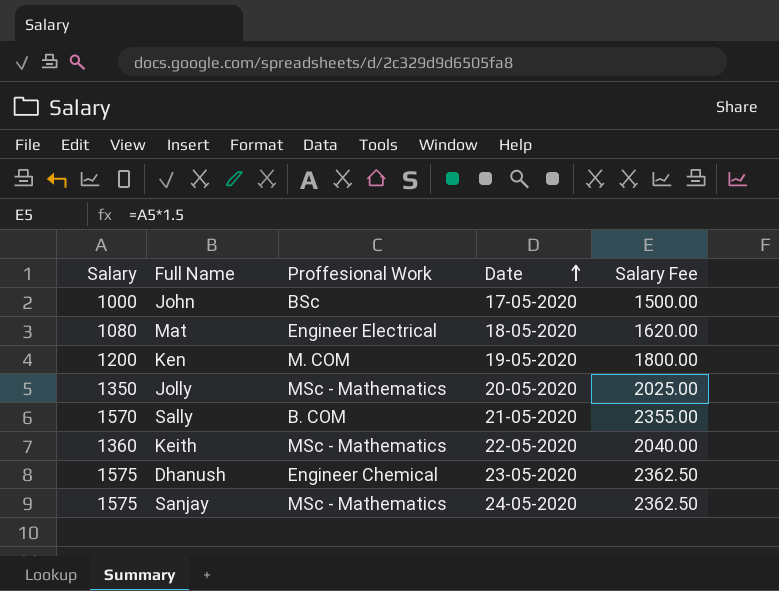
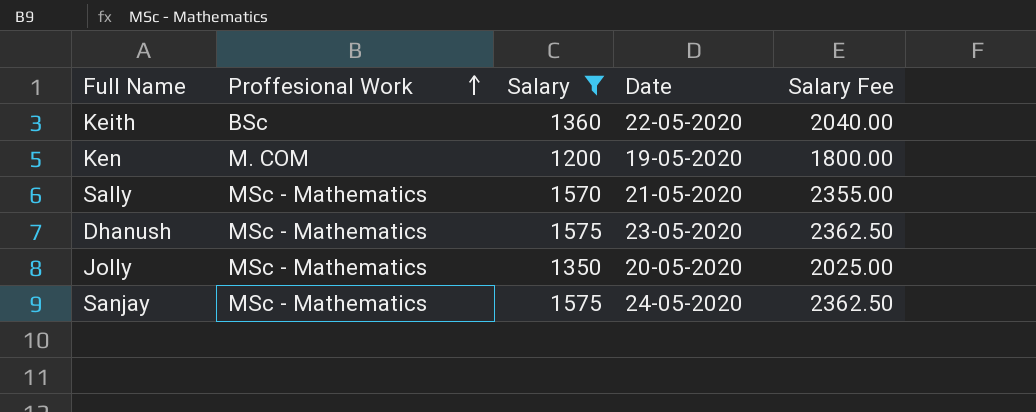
filter: none -> Salary >= 1200
row order: Date ascending -> Proffesional Work ascending
column Salary | position: 1 -> 3
Keith | Proffesional Work: MSc - Mathematics -> BSc
Sally | Proffesional Work: B. COM -> MSc - Mathematics
Dhanush | Proffesional Work: Engineer Chemical -> MSc - Mathematics

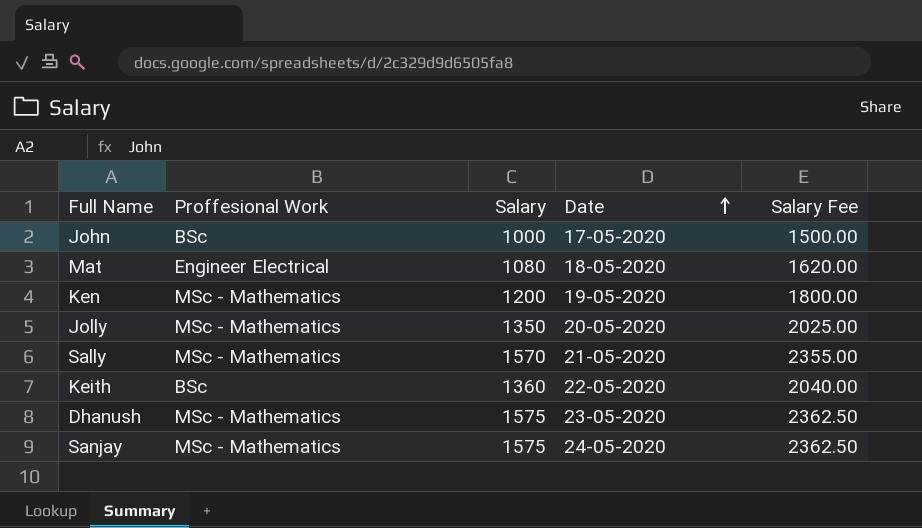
filter: Salary >= 1200 -> none
row order: Proffesional Work ascending -> Date ascending
Ken | Proffesional Work: M. COM -> MSc - Mathematics

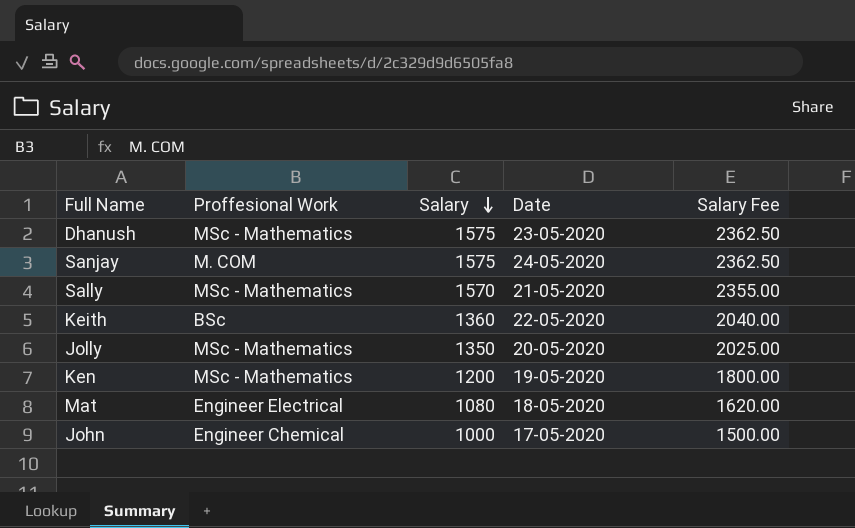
row order: Date ascending -> Salary descending
Sanjay | Proffesional Work: MSc - Mathematics -> M. COM
John | Proffesional Work: BSc -> Engineer Chemical

